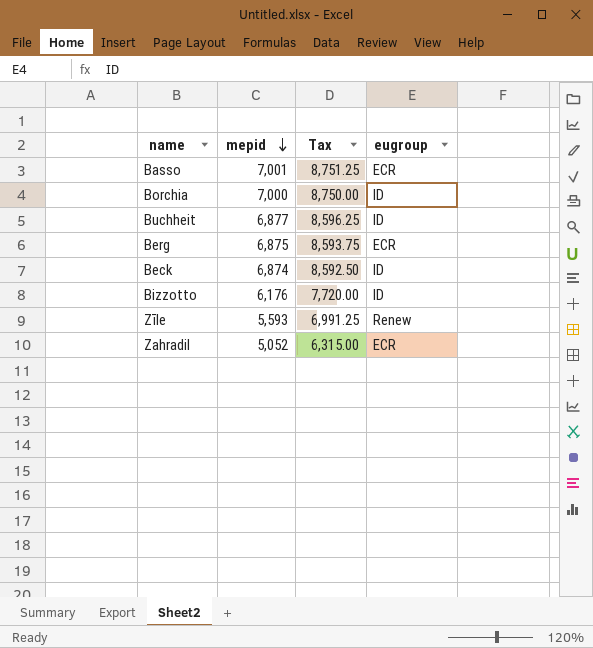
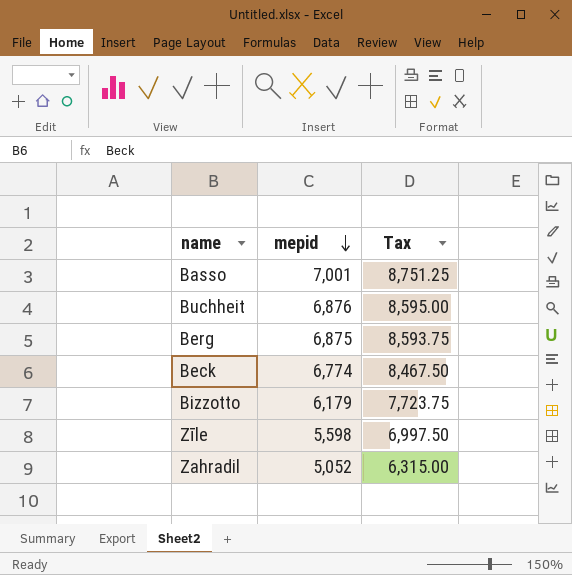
column eugroup | position: 4 -> none
row Borchia: 7,000 | 8,750.00 | ID -> none
Buchheit | mepid: 6,877 -> 6,876
Buchheit | Tax: 8,596.25 -> 8,595.00
Beck | mepid: 6,874 -> 6,774
Beck | Tax: 8,592.50 -> 8,467.50
Bizzotto | mepid: 6,176 -> 6,179
Bizzotto | Tax: 7,720.00 -> 7,723.75
Zīle | mepid: 5,593 -> 5,598
Zīle | Tax: 6,991.25 -> 6,997.50

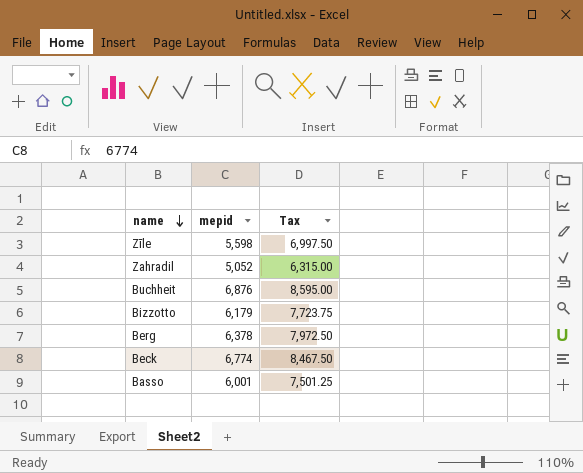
row order: mepid descending -> name descending
Berg | mepid: 6,875 -> 6,378
Berg | Tax: 8,593.75 -> 7,972.50
Basso | mepid: 7,001 -> 6,001
Basso | Tax: 8,751.25 -> 7,501.25

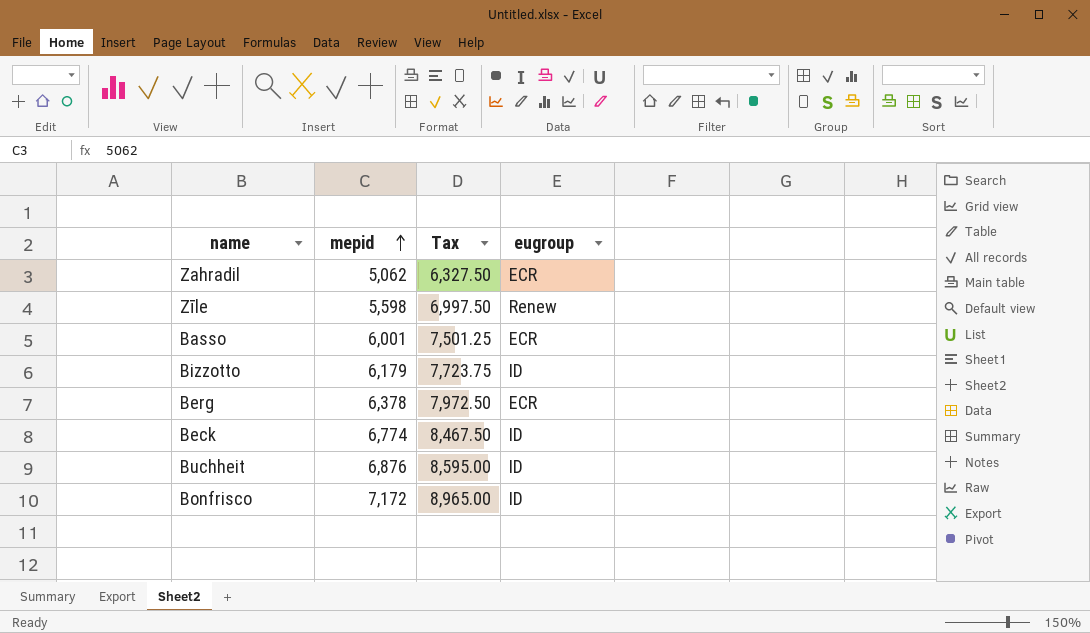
row order: name descending -> mepid ascending
column eugroup | position: none -> 4
Zahradil | mepid: 5,052 -> 5,062
Zahradil | Tax: 6,315.00 -> 6,327.50
row Bonfrisco: none -> 7,172 | 8,965.00 | ID

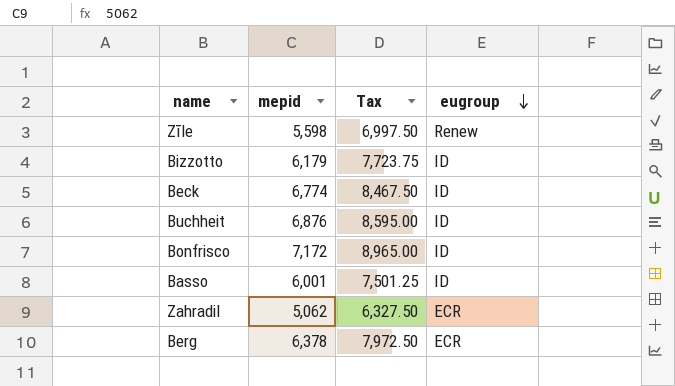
row order: mepid ascending -> eugroup descending
Basso | eugroup: ECR -> ID

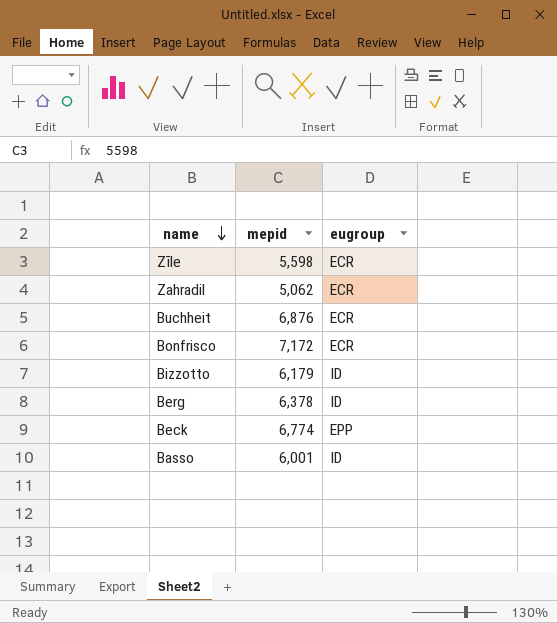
row order: eugroup descending -> name descending
column Tax | formula: [mepid] * 1.25 -> none
Zīle | eugroup: Renew -> ECR
Buchheit | eugroup: ID -> ECR
Bonfrisco | eugroup: ID -> ECR
Berg | eugroup: ECR -> ID
Beck | eugroup: ID -> EPP

